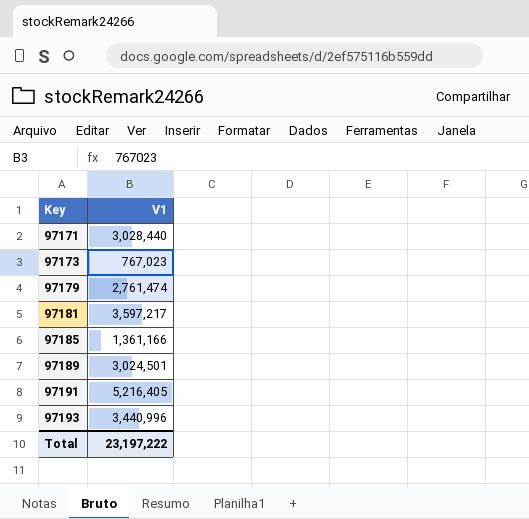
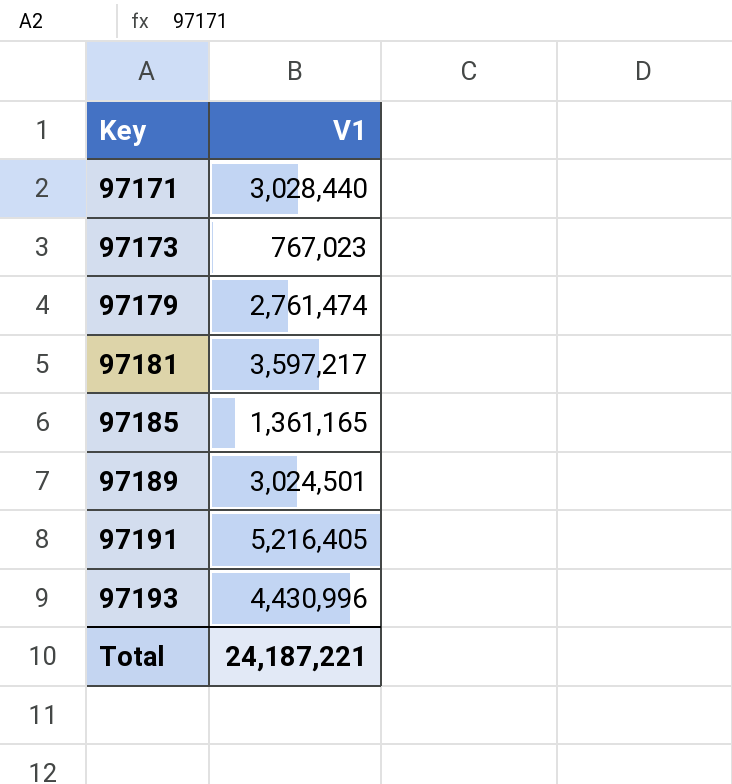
97185 | V1: 1,361,166 -> 1,361,165
97193 | V1: 3,440,996 -> 4,430,996
Total | V1: 23,197,222 -> 24,187,221

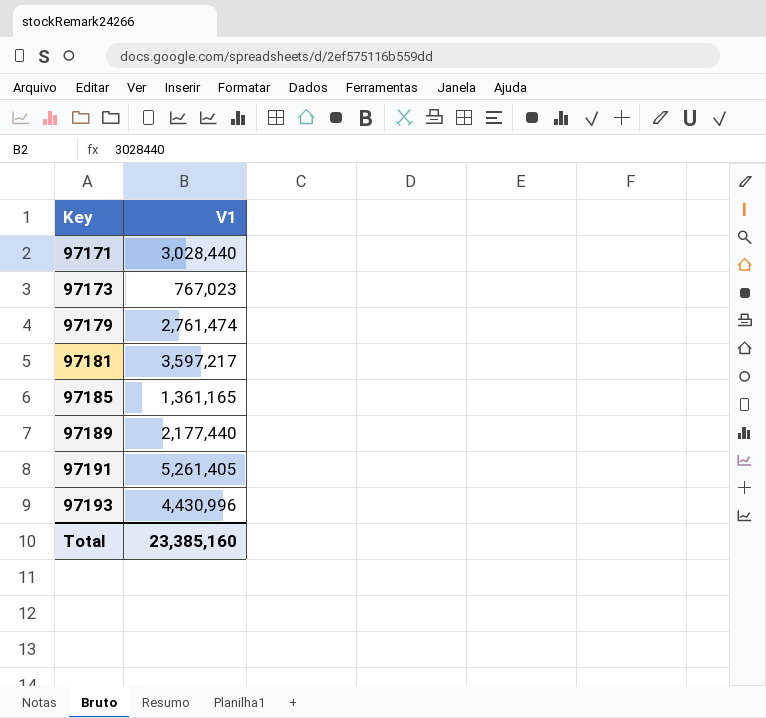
97189 | V1: 3,024,501 -> 2,177,440
97191 | V1: 5,216,405 -> 5,261,405
Total | V1: 24,187,221 -> 23,385,160

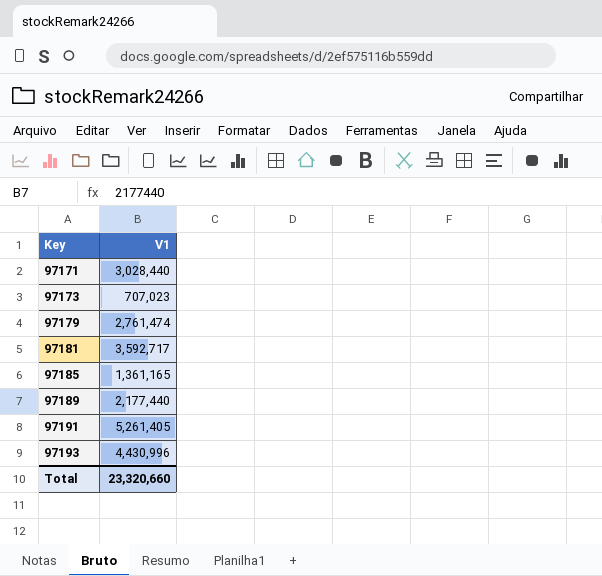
97173 | V1: 767,023 -> 707,023
97181 | V1: 3,597,217 -> 3,592,717
Total | V1: 23,385,160 -> 23,320,660

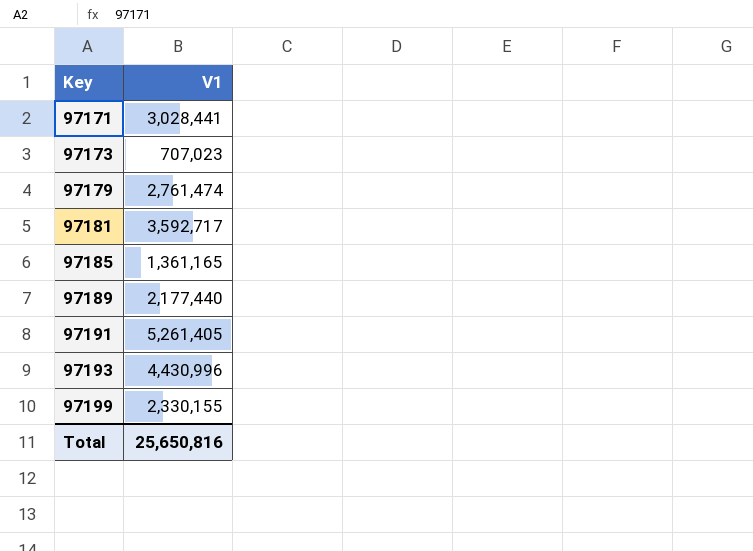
97171 | V1: 3,028,440 -> 3,028,441
row 97199: none -> 2,330,155
Total | V1: 23,320,660 -> 25,650,816

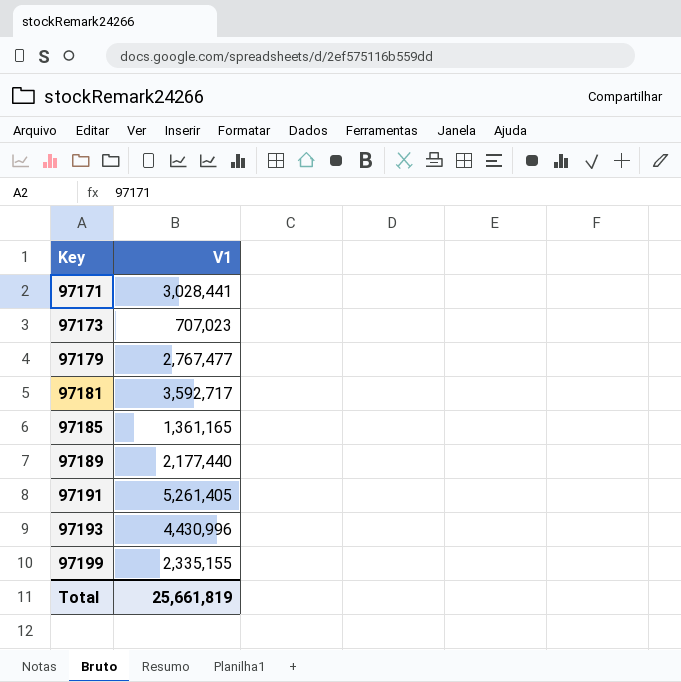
97179 | V1: 2,761,474 -> 2,767,477
97199 | V1: 2,330,155 -> 2,335,155
Total | V1: 25,650,816 -> 25,661,819

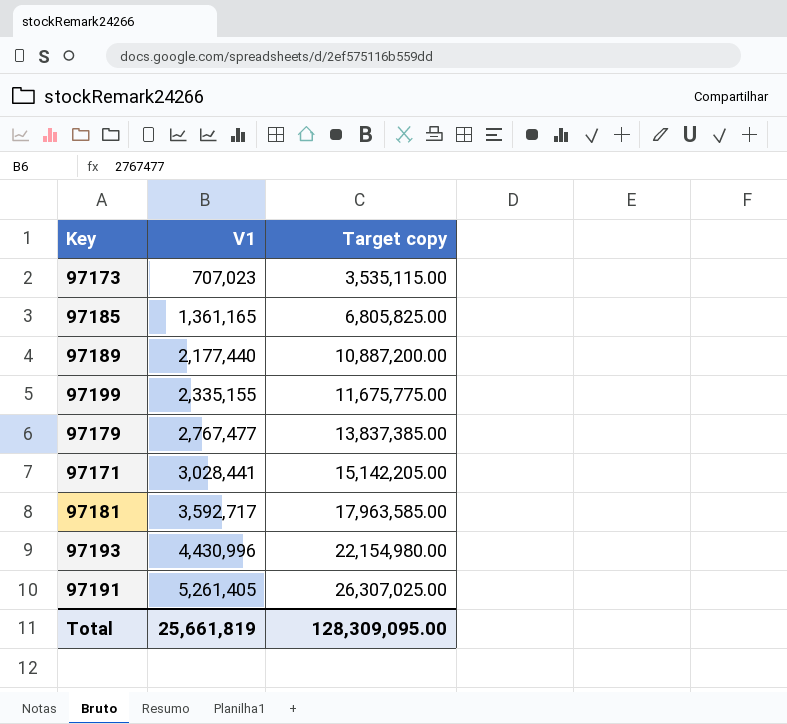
row order: Key ascending -> V1 ascending
column Target copy | formula: none -> [V1] * 5

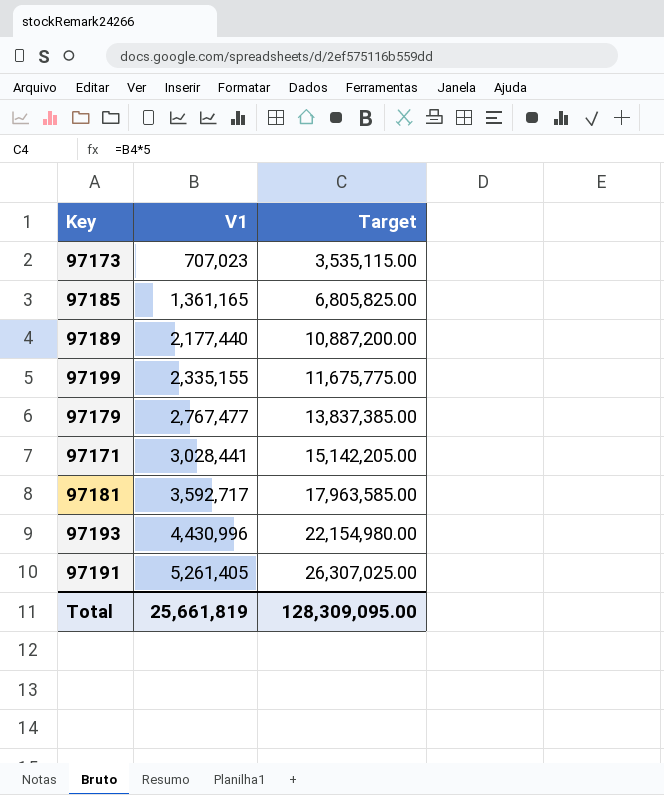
column name: Target copy -> Target

